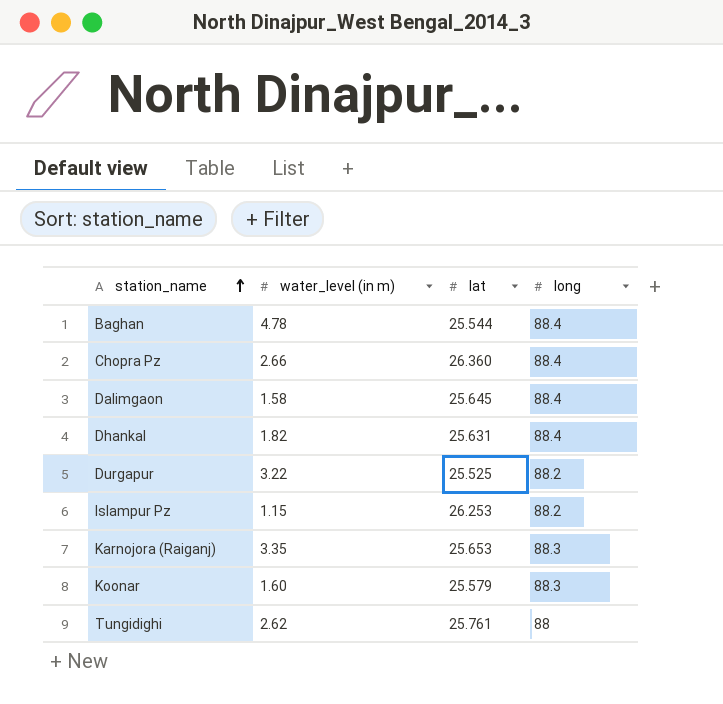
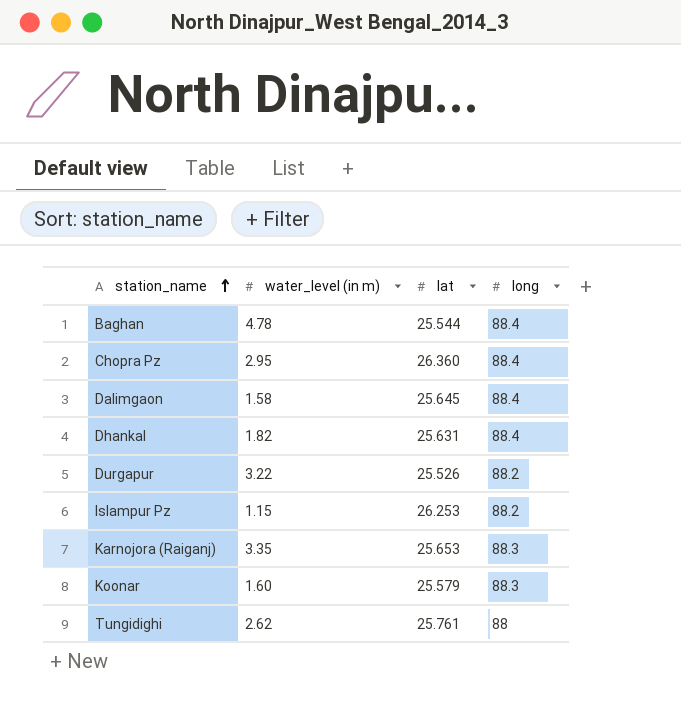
Chopra Pz | water_level (in m): 2.66 -> 2.95
Durgapur | lat: 25.525 -> 25.526

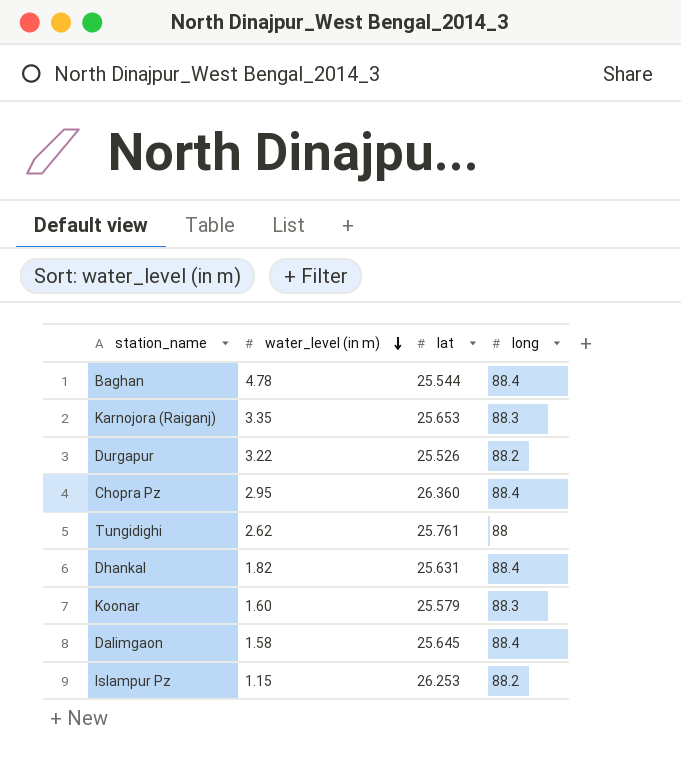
row order: station_name ascending -> water_level (in m) descending

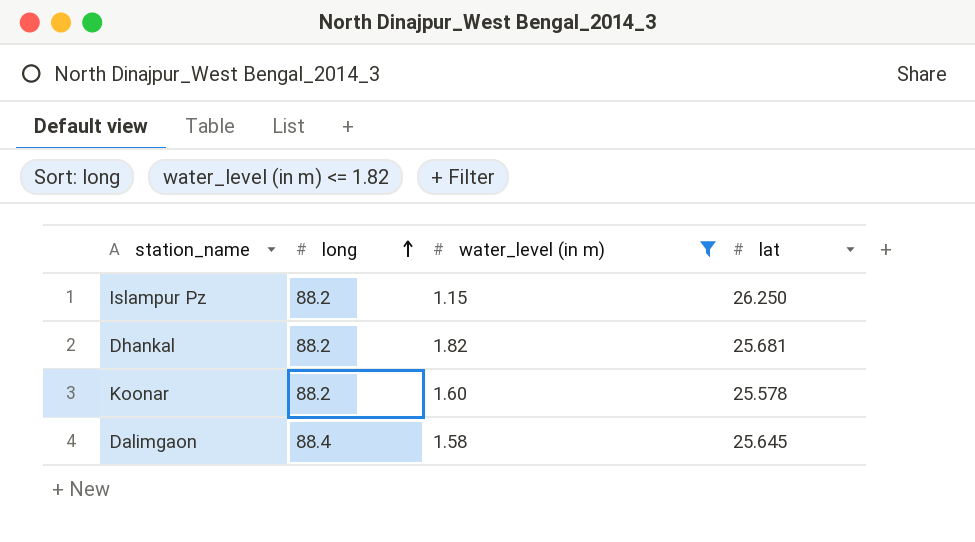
filter: none -> water_level (in m) <= 1.82
row order: water_level (in m) descending -> long ascending
column long | position: 4 -> 2
Islampur Pz | lat: 26.253 -> 26.250
Dhankal | long: 88.4 -> 88.2
Dhankal | lat: 25.631 -> 25.681
Koonar | long: 88.3 -> 88.2
Koonar | lat: 25.579 -> 25.578

